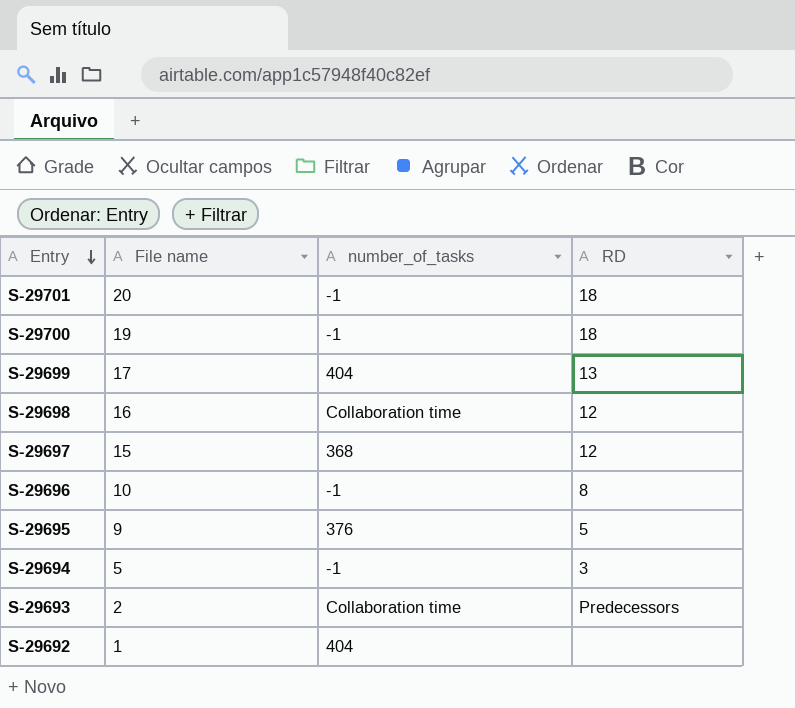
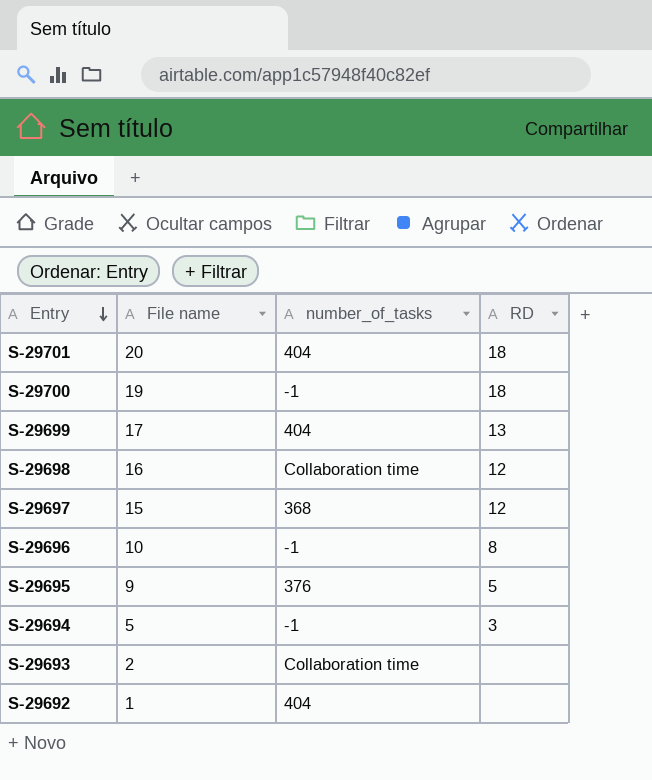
S-29701 | number_of_tasks: -1 -> 404
S-29693 | RD: Predecessors -> none

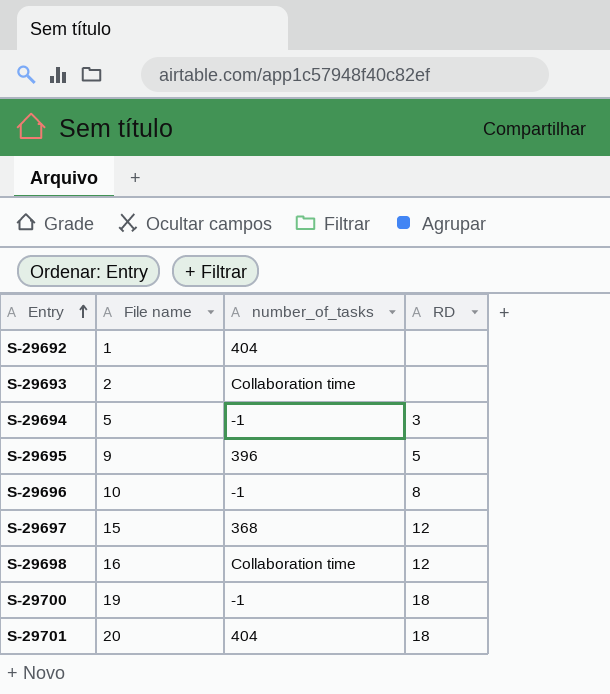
row order: Entry descending -> Entry ascending
row S-29699: 17 | 404 | 13 -> none
S-29695 | number_of_tasks: 376 -> 396

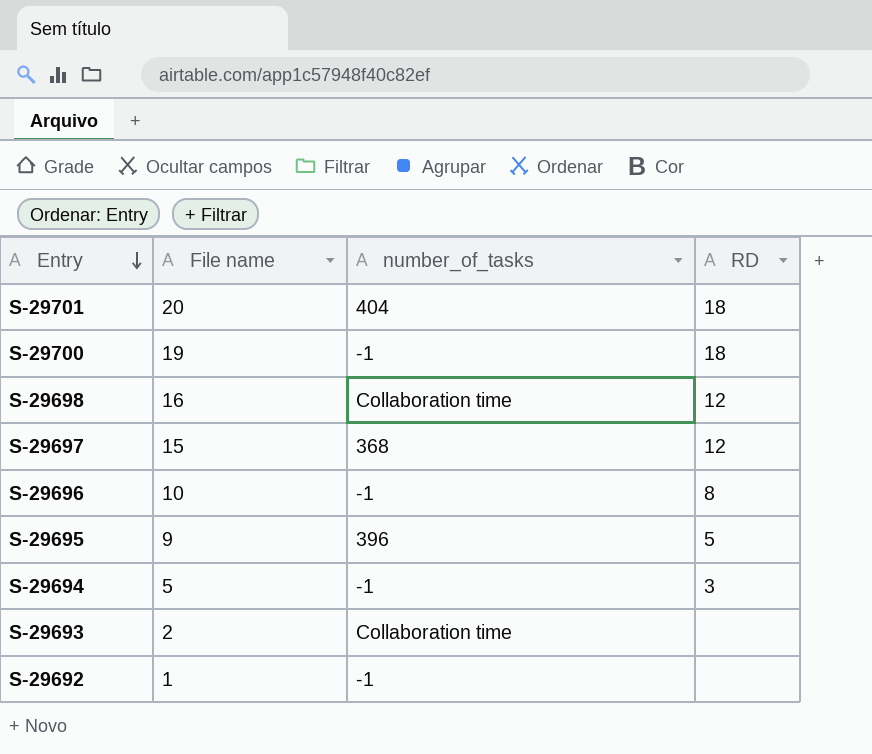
row order: Entry ascending -> Entry descending
S-29692 | number_of_tasks: 404 -> -1

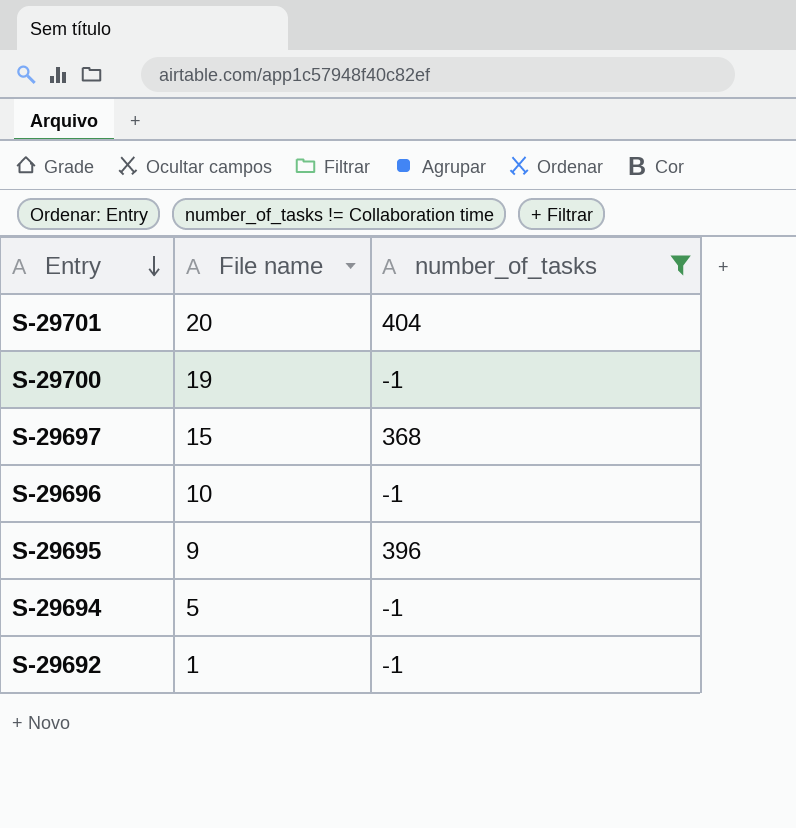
filter: none -> number_of_tasks != Collaboration time
column RD | position: 4 -> none

